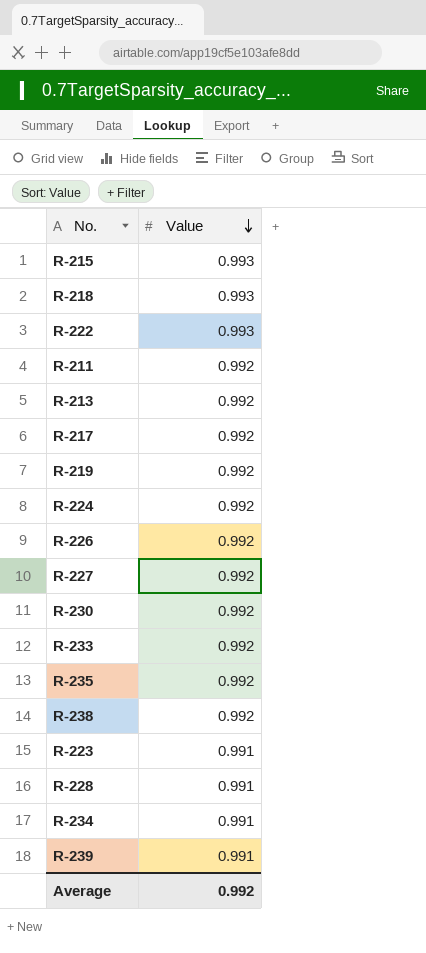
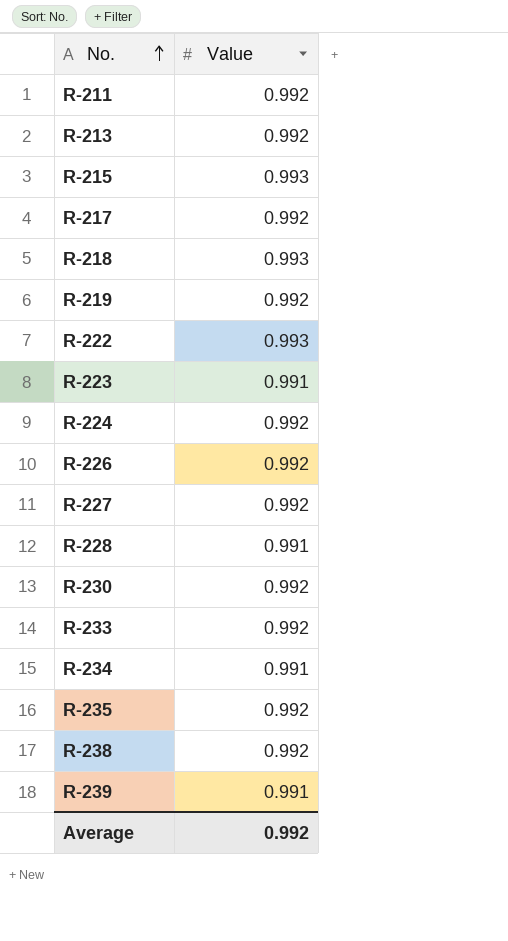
row order: Value descending -> No. ascending

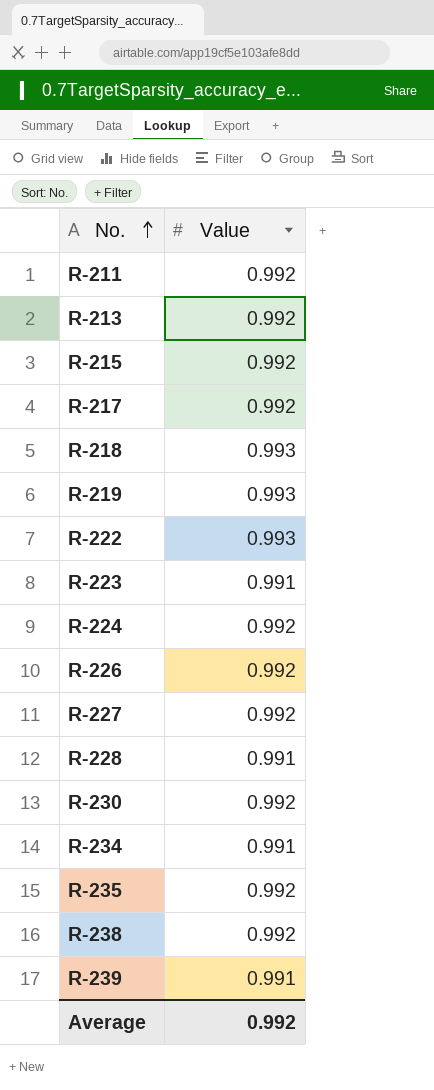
row R-233: 0.992 -> none
R-215 | Value: 0.993 -> 0.992
R-219 | Value: 0.992 -> 0.993

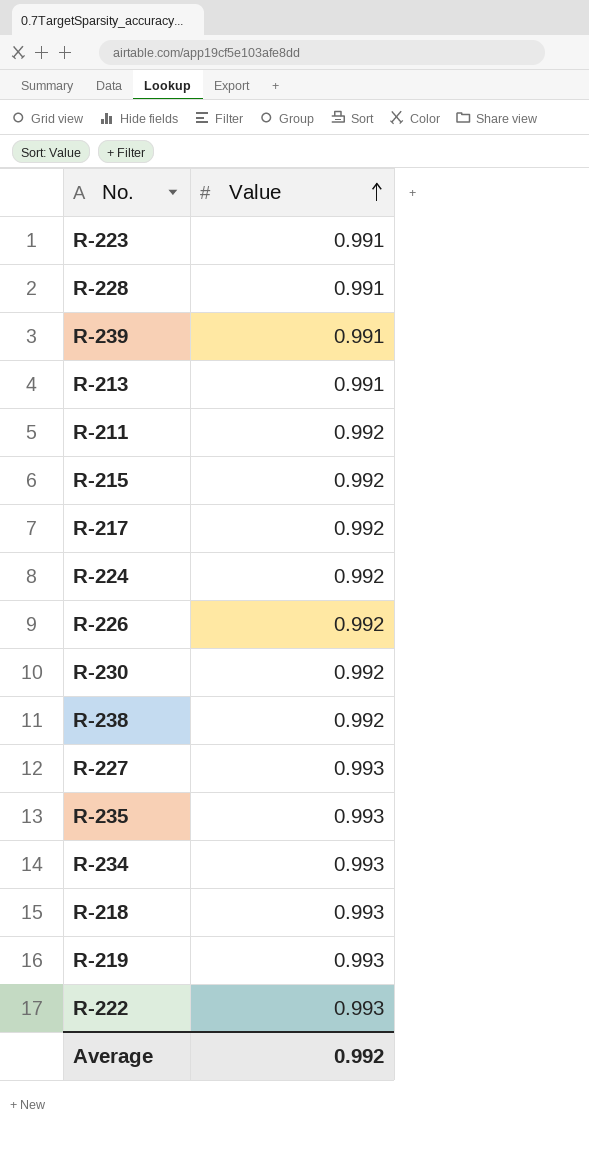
row order: No. ascending -> Value ascending
R-213 | Value: 0.992 -> 0.991
R-227 | Value: 0.992 -> 0.993
R-235 | Value: 0.992 -> 0.993
R-234 | Value: 0.991 -> 0.993

